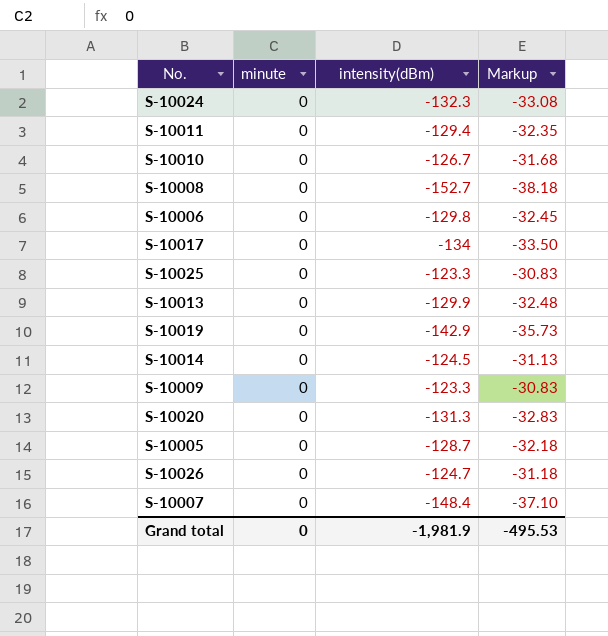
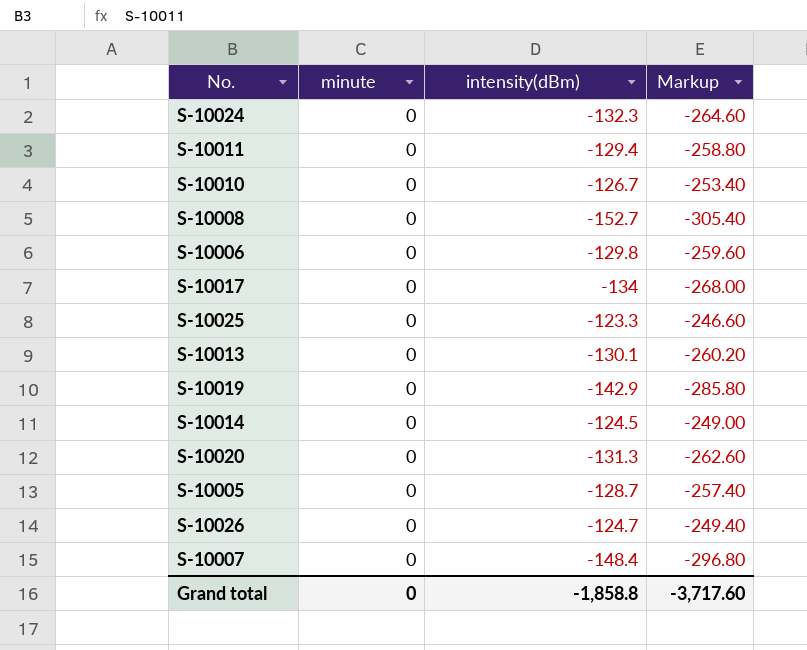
column Markup | formula: [intensity(dBm)] * 0.25 -> [intensity(dBm)] * 2
row S-10009: 0 | -123.3 | -30.83 -> none
S-10013 | intensity(dBm): -129.9 -> -130.1
Grand total | intensity(dBm): -1,981.9 -> -1,858.8
Grand total | Markup: -495.53 -> -3,717.60

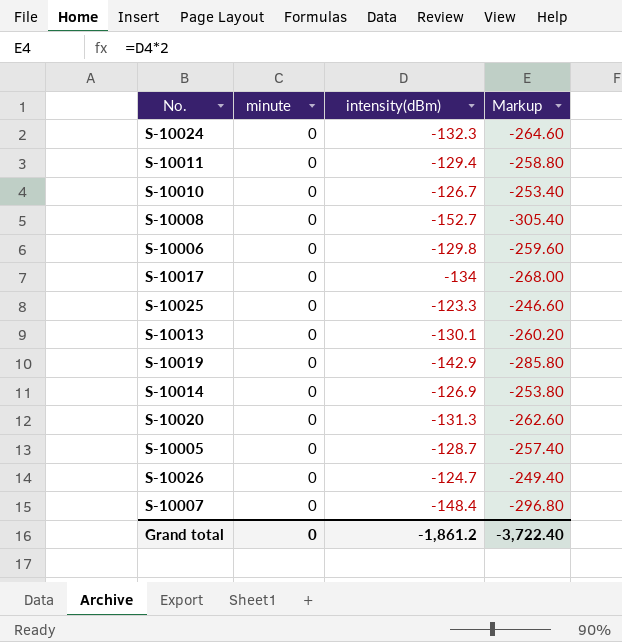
S-10014 | intensity(dBm): -124.5 -> -126.9
S-10014 | Markup: -249.00 -> -253.80
Grand total | intensity(dBm): -1,858.8 -> -1,861.2
Grand total | Markup: -3,717.60 -> -3,722.40

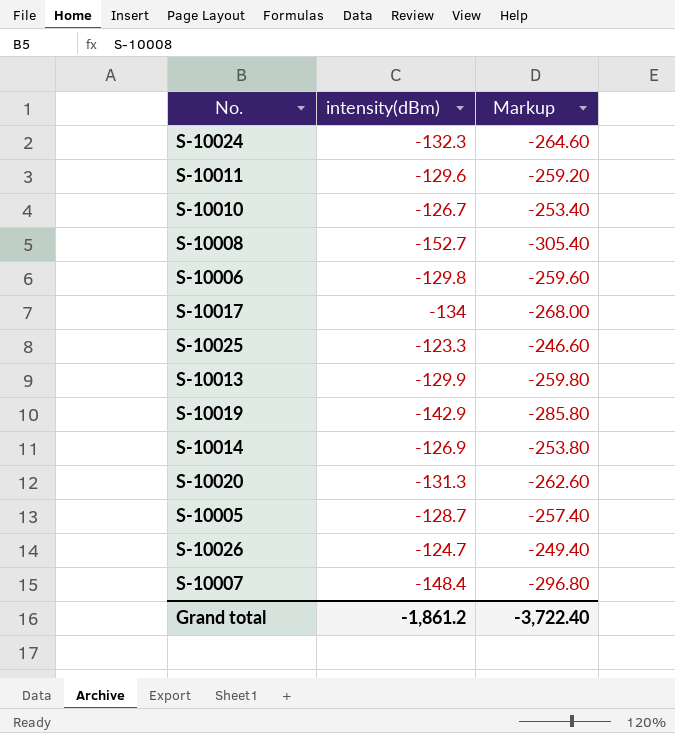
column minute | position: 2 -> none
S-10011 | intensity(dBm): -129.4 -> -129.6
S-10011 | Markup: -258.80 -> -259.20
S-10013 | intensity(dBm): -130.1 -> -129.9
S-10013 | Markup: -260.20 -> -259.80

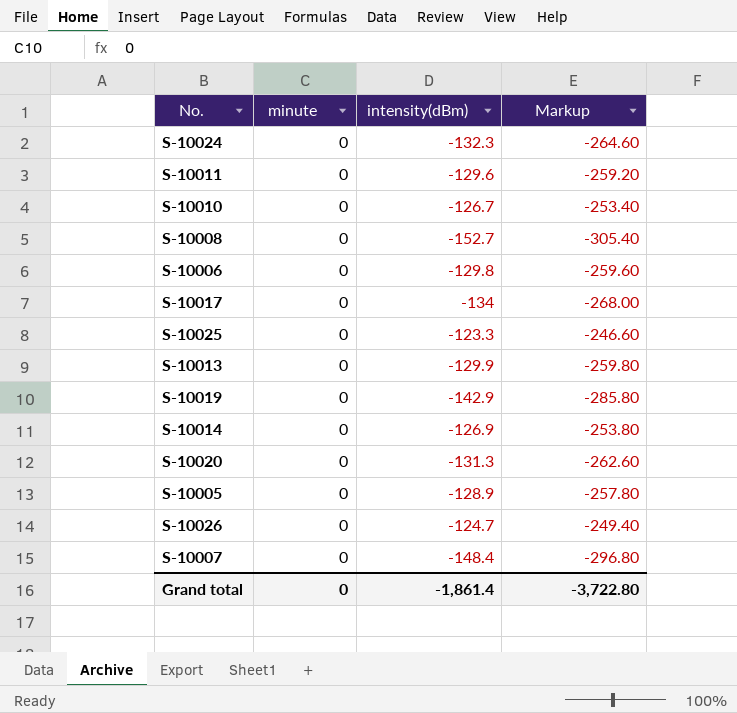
column minute | position: none -> 2
S-10005 | intensity(dBm): -128.7 -> -128.9
S-10005 | Markup: -257.40 -> -257.80
Grand total | intensity(dBm): -1,861.2 -> -1,861.4
Grand total | Markup: -3,722.40 -> -3,722.80

